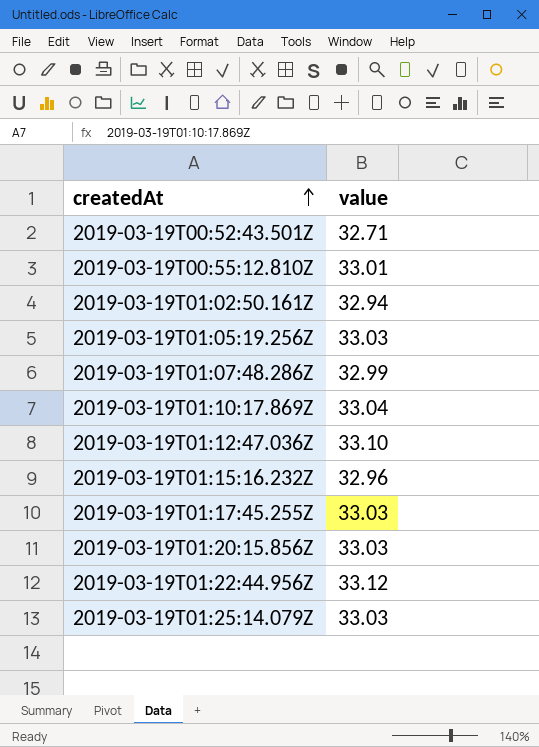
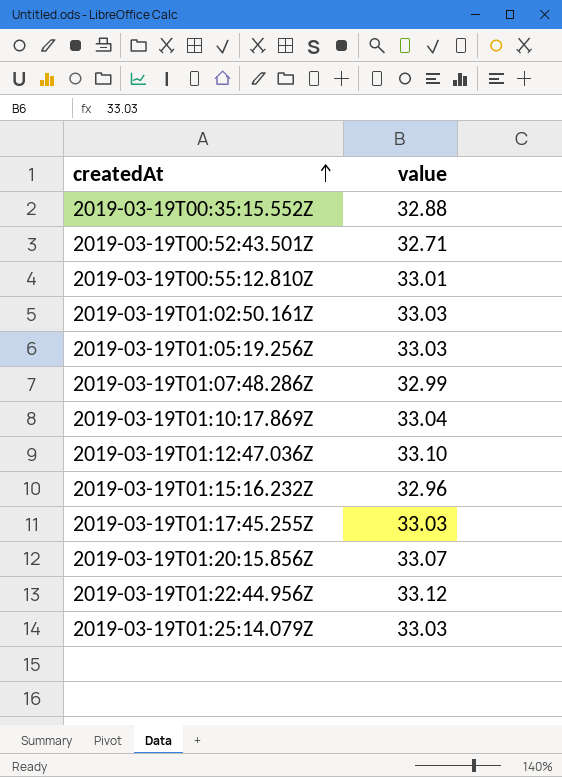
row 2019-03-19T00:35:15.552Z: none -> 32.88
2019-03-19T01:02:50.161Z | value: 32.94 -> 33.03
2019-03-19T01:20:15.856Z | value: 33.03 -> 33.07

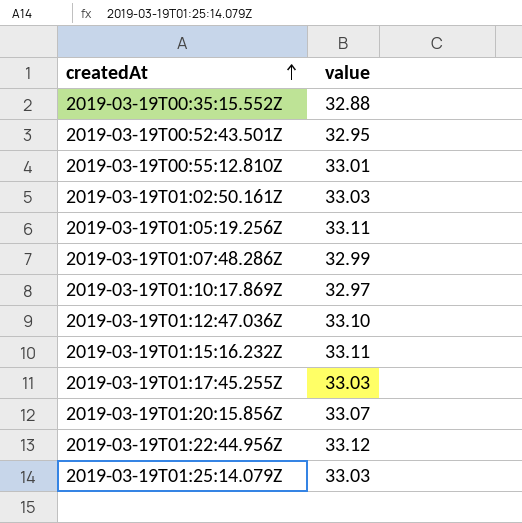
2019-03-19T00:52:43.501Z | value: 32.71 -> 32.95
2019-03-19T01:05:19.256Z | value: 33.03 -> 33.11
2019-03-19T01:10:17.869Z | value: 33.04 -> 32.97
2019-03-19T01:15:16.232Z | value: 32.96 -> 33.11

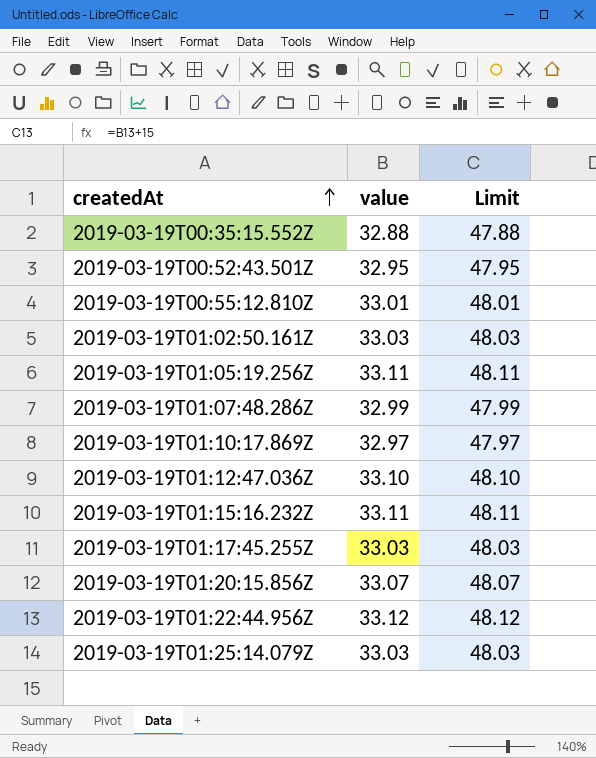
column Limit | formula: none -> [value] + 15

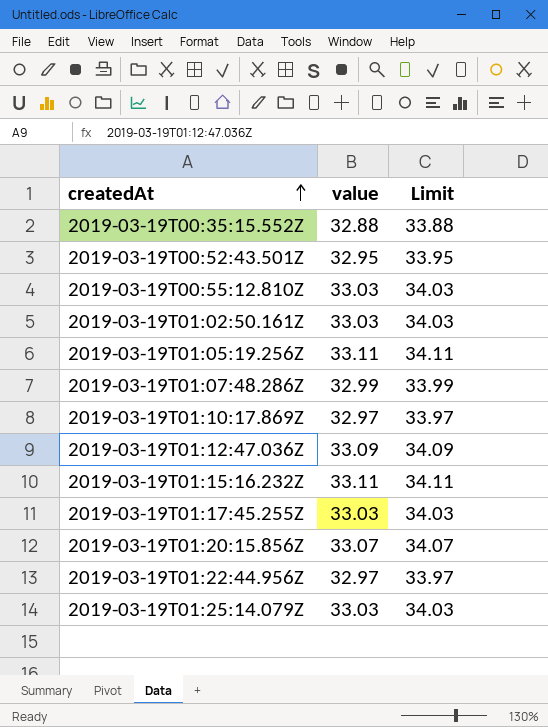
column Limit | formula: [value] + 15 -> [value] + 1
2019-03-19T00:55:12.810Z | value: 33.01 -> 33.03
2019-03-19T01:12:47.036Z | value: 33.10 -> 33.09
2019-03-19T01:22:44.956Z | value: 33.12 -> 32.97

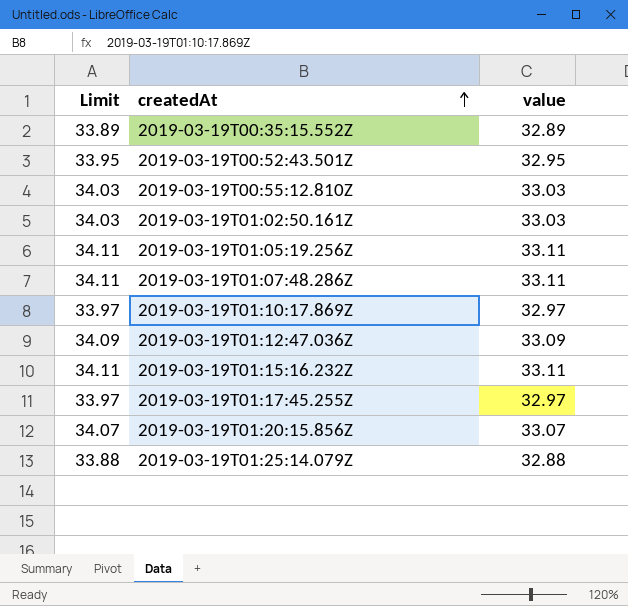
column Limit | position: 3 -> 1
row 2019-03-19T01:22:44.956Z: 32.97 | 33.97 -> none
2019-03-19T00:35:15.552Z | Limit: 33.88 -> 33.89
2019-03-19T00:35:15.552Z | value: 32.88 -> 32.89
2019-03-19T01:07:48.286Z | Limit: 33.99 -> 34.11
2019-03-19T01:07:48.286Z | value: 32.99 -> 33.11
2019-03-19T01:17:45.255Z | Limit: 34.03 -> 33.97
2019-03-19T01:17:45.255Z | value: 33.03 -> 32.97
2019-03-19T01:25:14.079Z | Limit: 34.03 -> 33.88
2019-03-19T01:25:14.079Z | value: 33.03 -> 32.88

